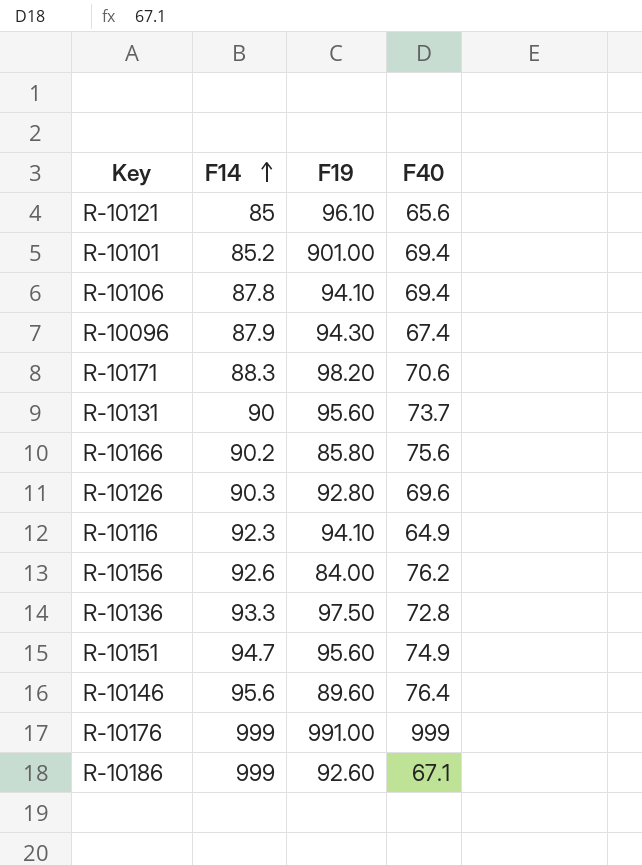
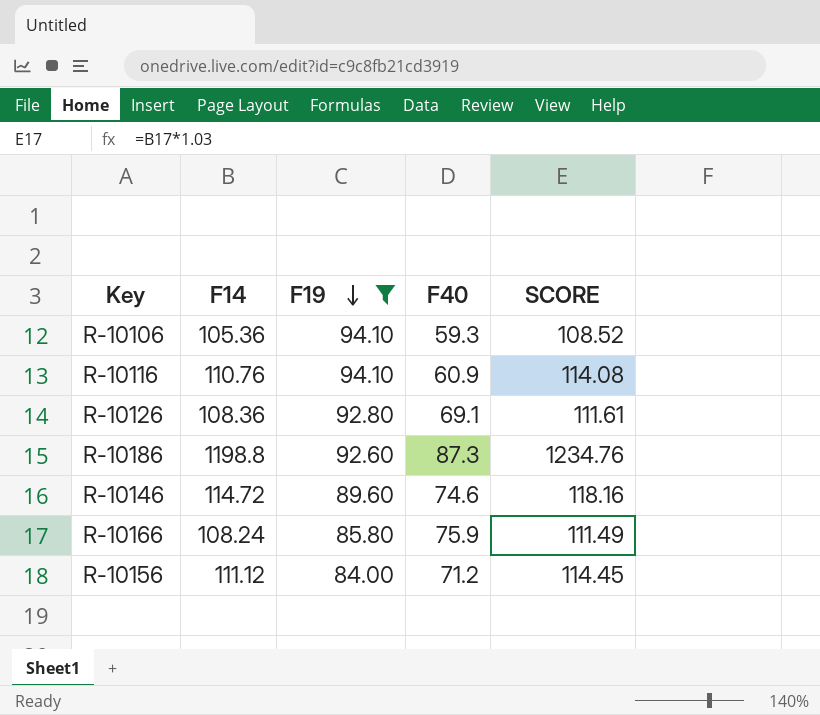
filter: none -> F19 <= 94.10
row order: F14 ascending -> F19 descending
column SCORE | formula: none -> [F14] * 1.03
R-10106 | F14: 87.8 -> 105.36
R-10106 | F40: 69.4 -> 59.3
R-10116 | F14: 92.3 -> 110.76
R-10116 | F40: 64.9 -> 60.9
R-10126 | F14: 90.3 -> 108.36
R-10126 | F40: 69.6 -> 69.1
R-10186 | F14: 999 -> 1198.8
R-10186 | F40: 67.1 -> 87.3
R-10146 | F14: 95.6 -> 114.72
R-10146 | F40: 76.4 -> 74.6
R-10166 | F14: 90.2 -> 108.24
R-10166 | F40: 75.6 -> 75.9
R-10156 | F14: 92.6 -> 111.12
R-10156 | F40: 76.2 -> 71.2

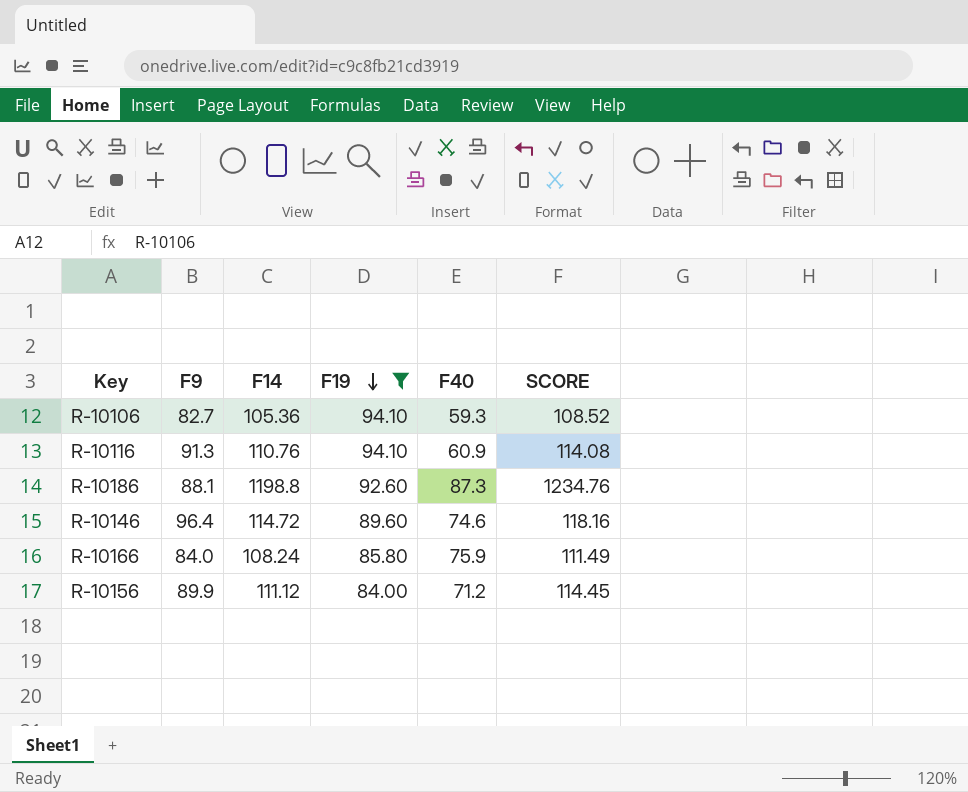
column F9 | position: none -> 2
row R-10126: 108.36 | 92.80 | 69.1 | 111.61 -> none

